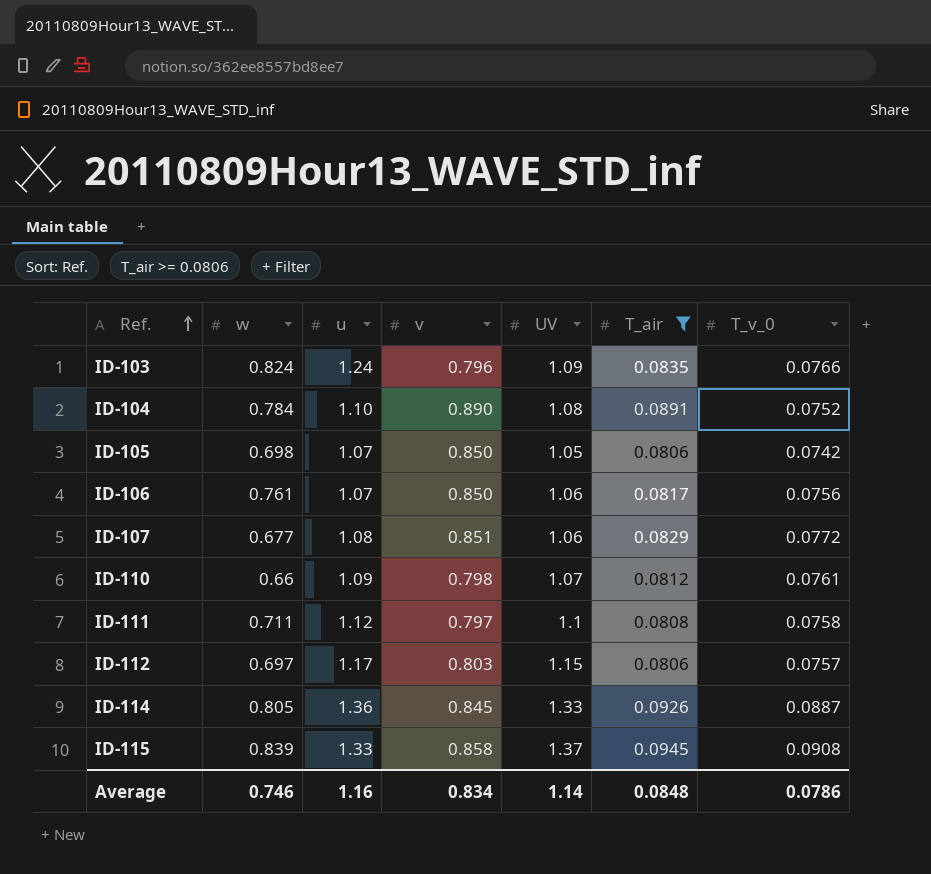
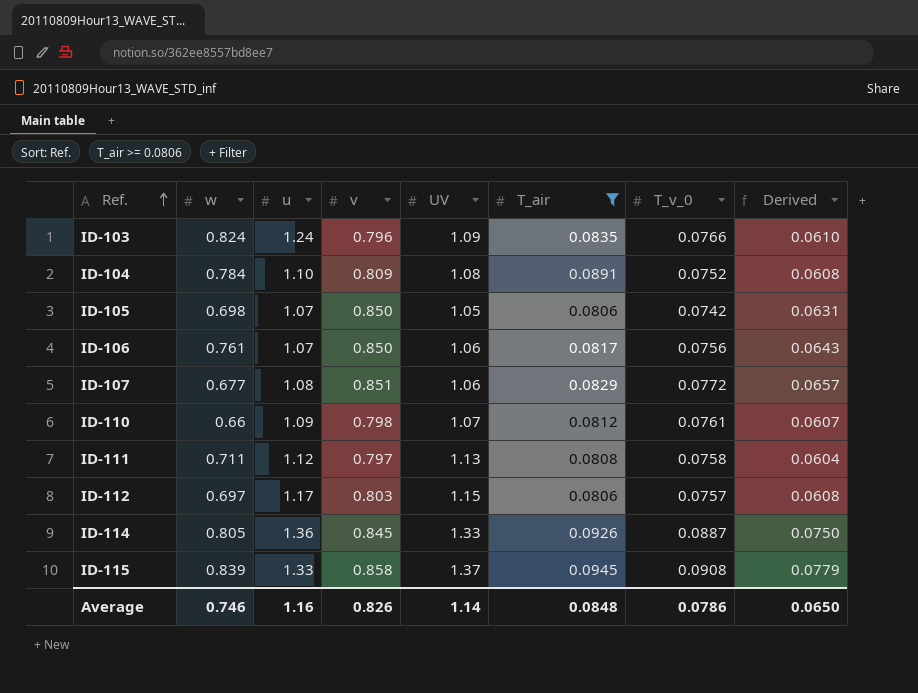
column Derived | formula: none -> [v] * [T_v_0]
ID-104 | v: 0.890 -> 0.809
ID-111 | UV: 1.1 -> 1.13
Average | v: 0.834 -> 0.826

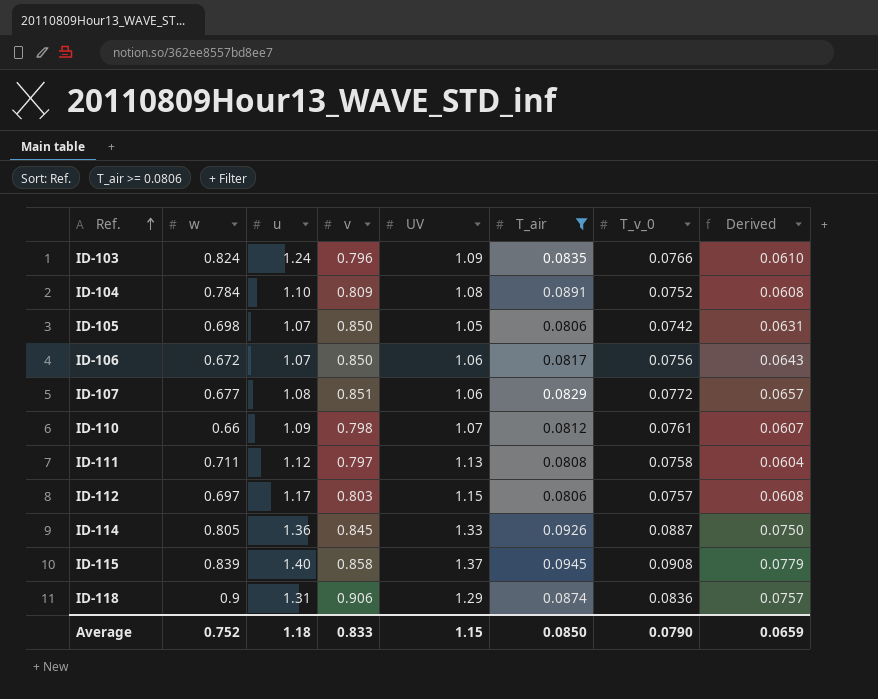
ID-106 | w: 0.761 -> 0.672
ID-115 | u: 1.33 -> 1.40
row ID-118: none -> 0.9 | 1.31 | 0.906 | 1.29 | 0.0874 | 0.0836 | 0.0757
Average | w: 0.746 -> 0.752
Average | u: 1.16 -> 1.18
Average | v: 0.826 -> 0.833
Average | UV: 1.14 -> 1.15
Average | T_air: 0.0848 -> 0.0850
Average | T_v_0: 0.0786 -> 0.0790
Average | Derived: 0.0650 -> 0.0659

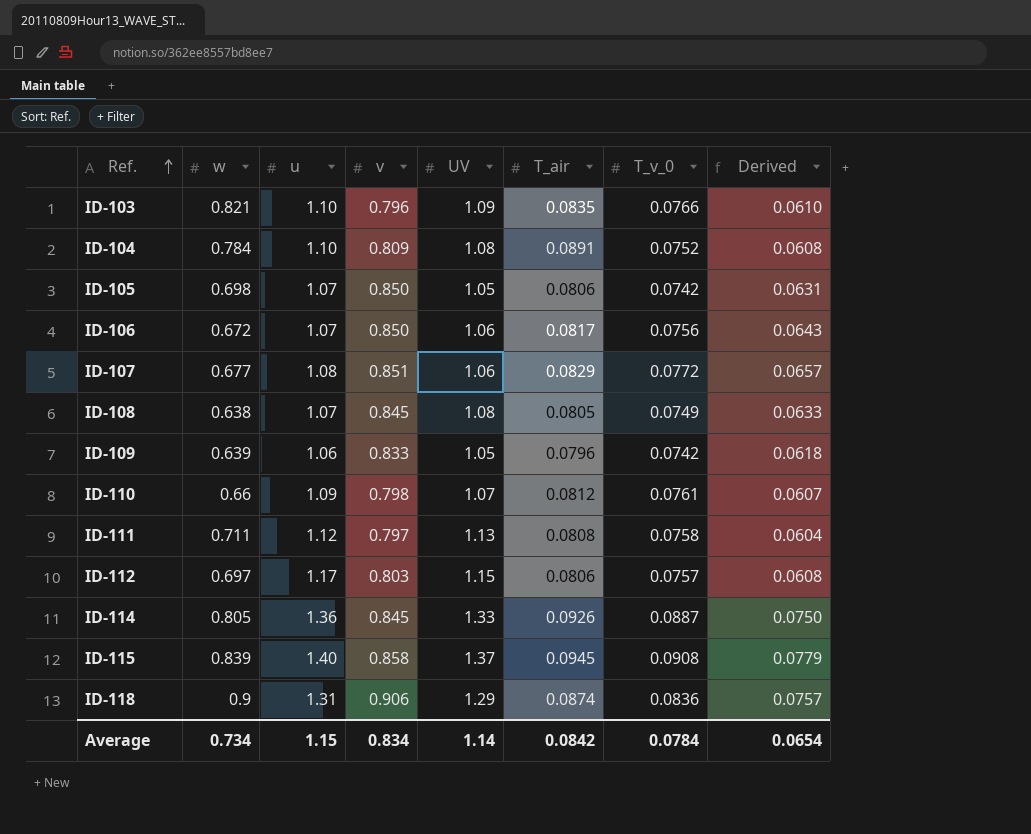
filter: T_air >= 0.0806 -> none
ID-103 | w: 0.824 -> 0.821
ID-103 | u: 1.24 -> 1.10
Average | w: 0.752 -> 0.734
Average | u: 1.18 -> 1.15
Average | v: 0.833 -> 0.834
Average | UV: 1.15 -> 1.14
Average | T_air: 0.0850 -> 0.0842
Average | T_v_0: 0.0790 -> 0.0784
Average | Derived: 0.0659 -> 0.0654

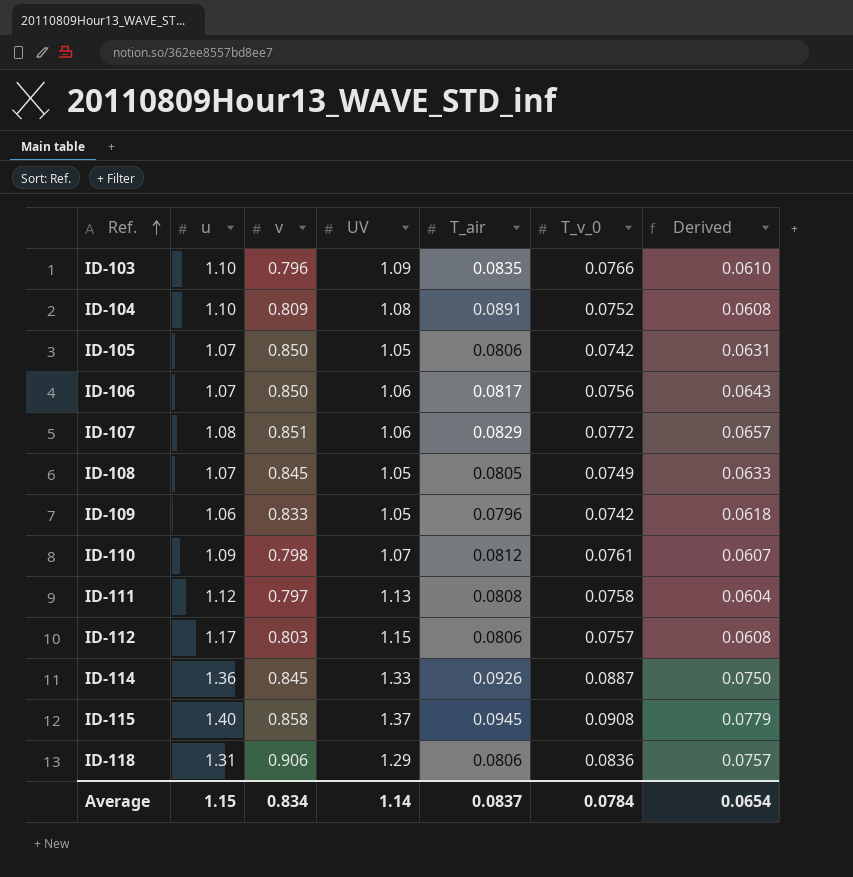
column w | position: 2 -> none
ID-108 | UV: 1.08 -> 1.05
ID-118 | T_air: 0.0874 -> 0.0806
Average | T_air: 0.0842 -> 0.0837

